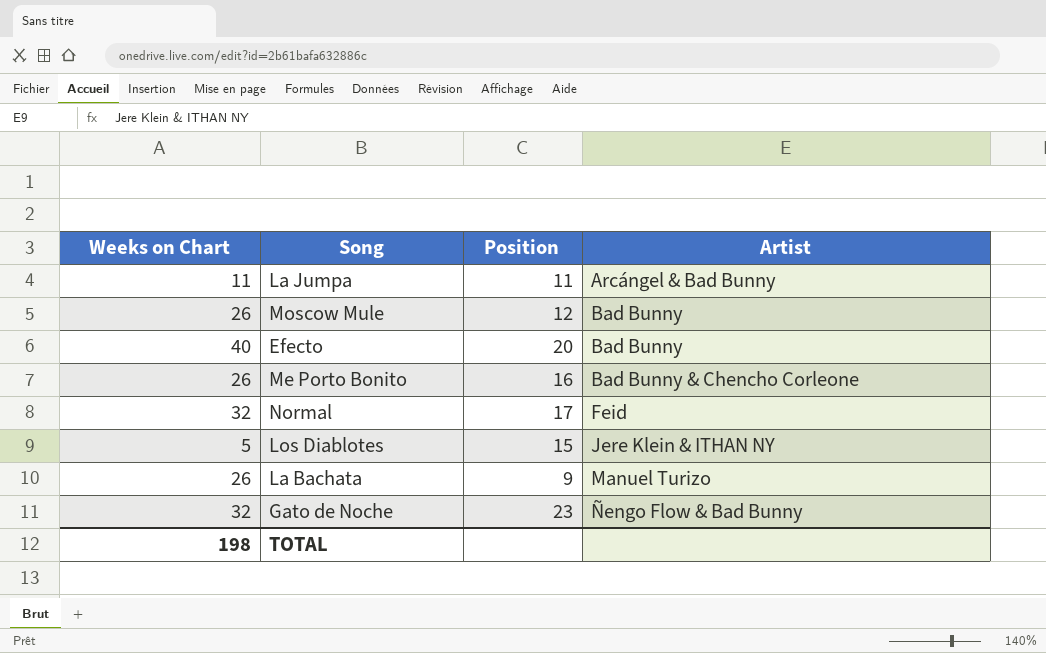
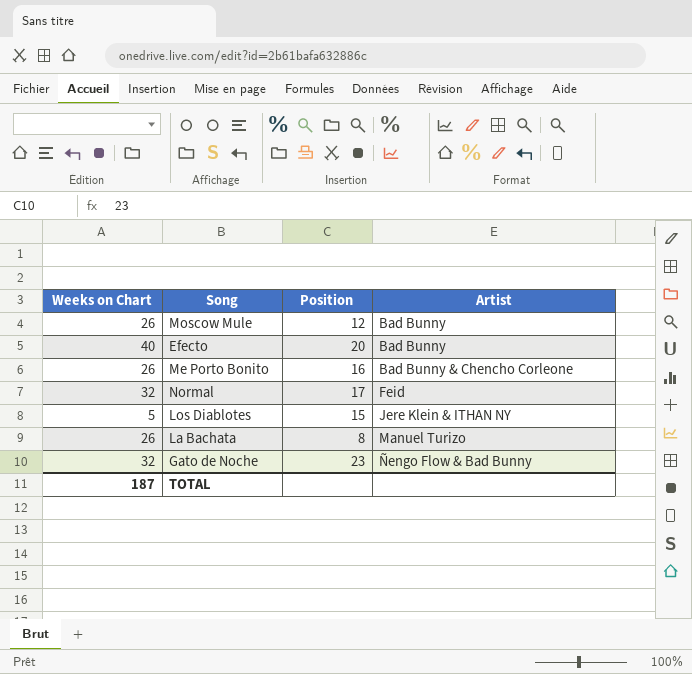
row La Jumpa: 11 | 11 | Arcángel & Bad Bunny -> none
La Bachata | Position: 9 -> 8
TOTAL | Weeks on Chart: 198 -> 187

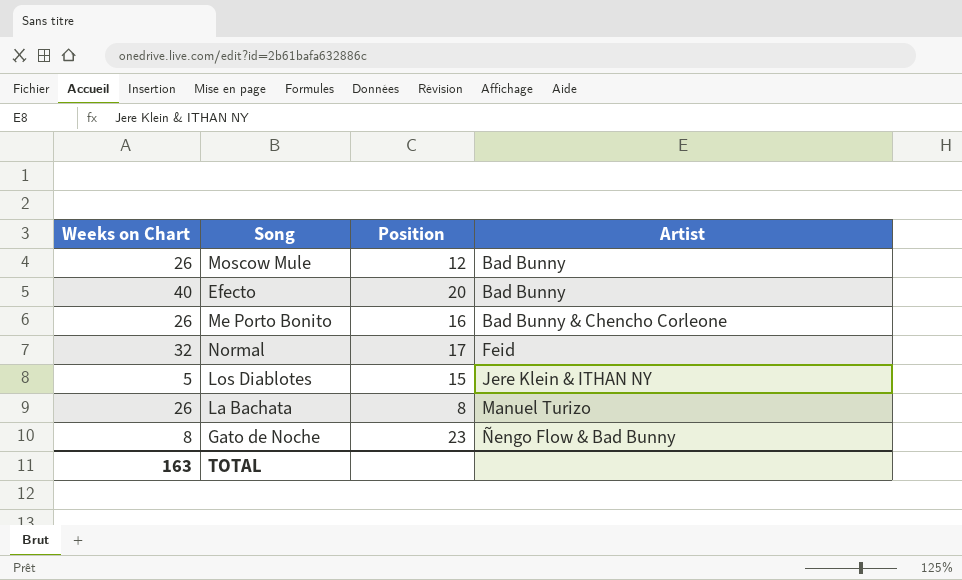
Gato de Noche | Weeks on Chart: 32 -> 8
TOTAL | Weeks on Chart: 187 -> 163

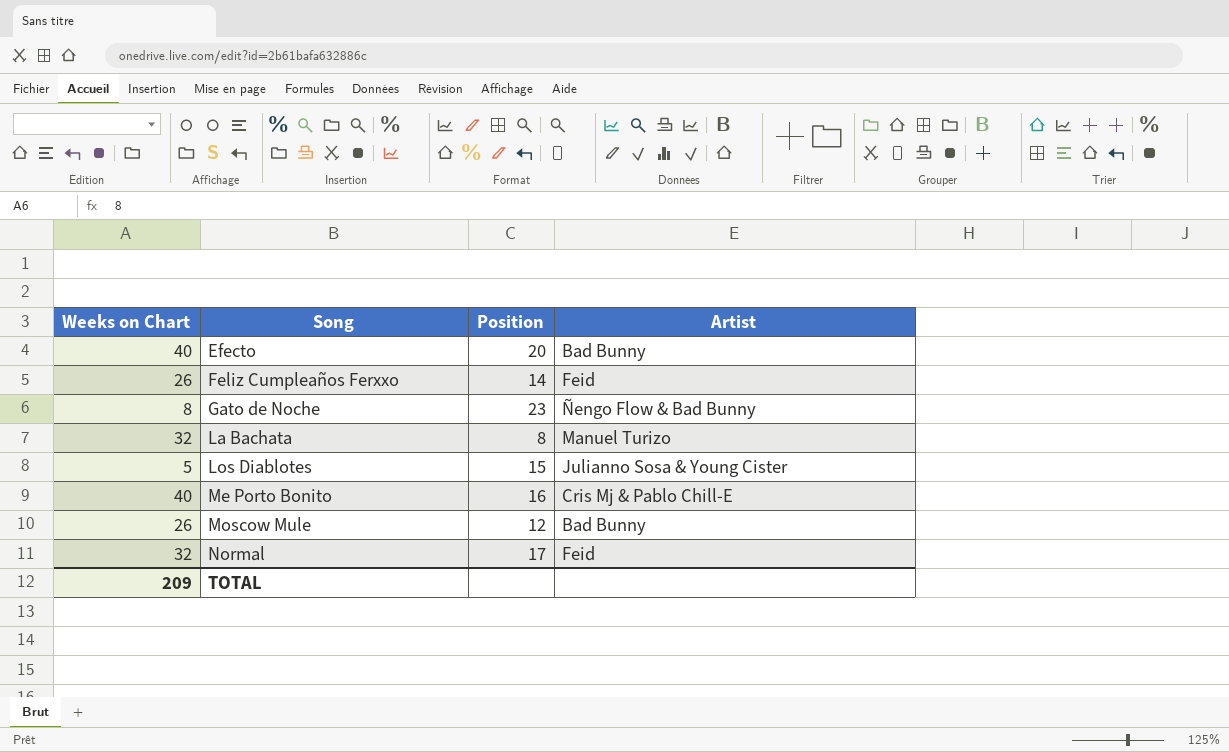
row order: Artist ascending -> Song ascending
row Feliz Cumpleaños Ferxxo: none -> 26 | 14 | Feid
La Bachata | Weeks on Chart: 26 -> 32
Los Diablotes | Artist: Jere Klein & ITHAN NY -> Julianno Sosa & Young Cister
Me Porto Bonito | Weeks on Chart: 26 -> 40
Me Porto Bonito | Artist: Bad Bunny & Chencho Corleone -> Cris Mj & Pablo Chill-E
TOTAL | Weeks on Chart: 163 -> 209

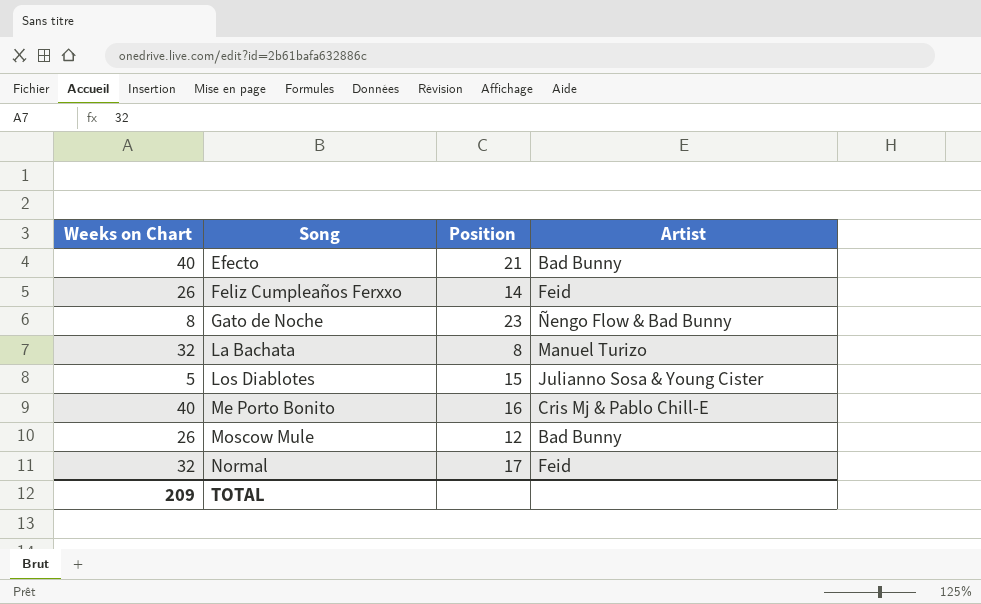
Efecto | Position: 20 -> 21

